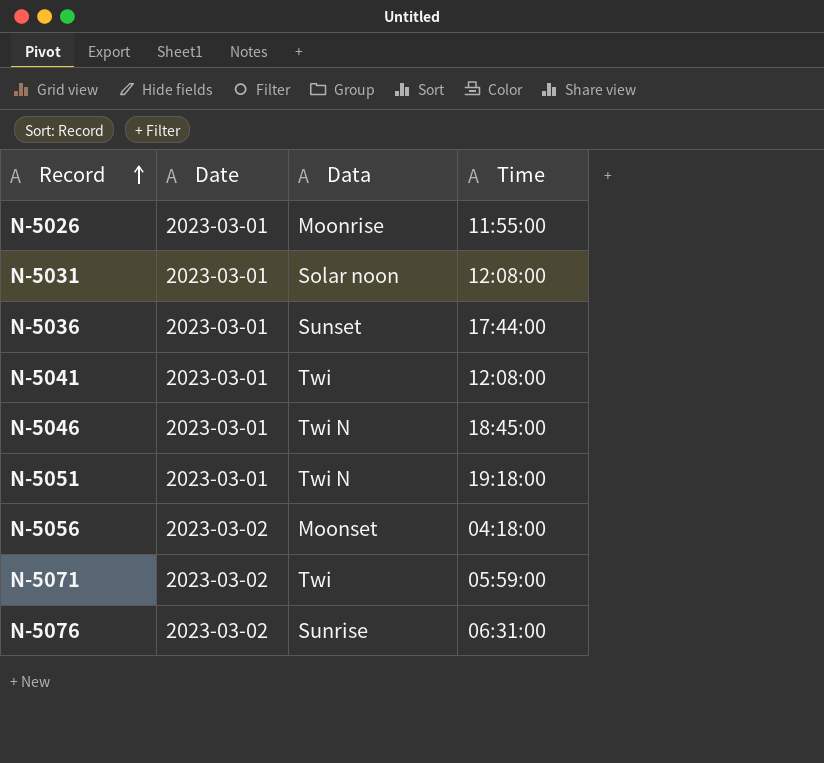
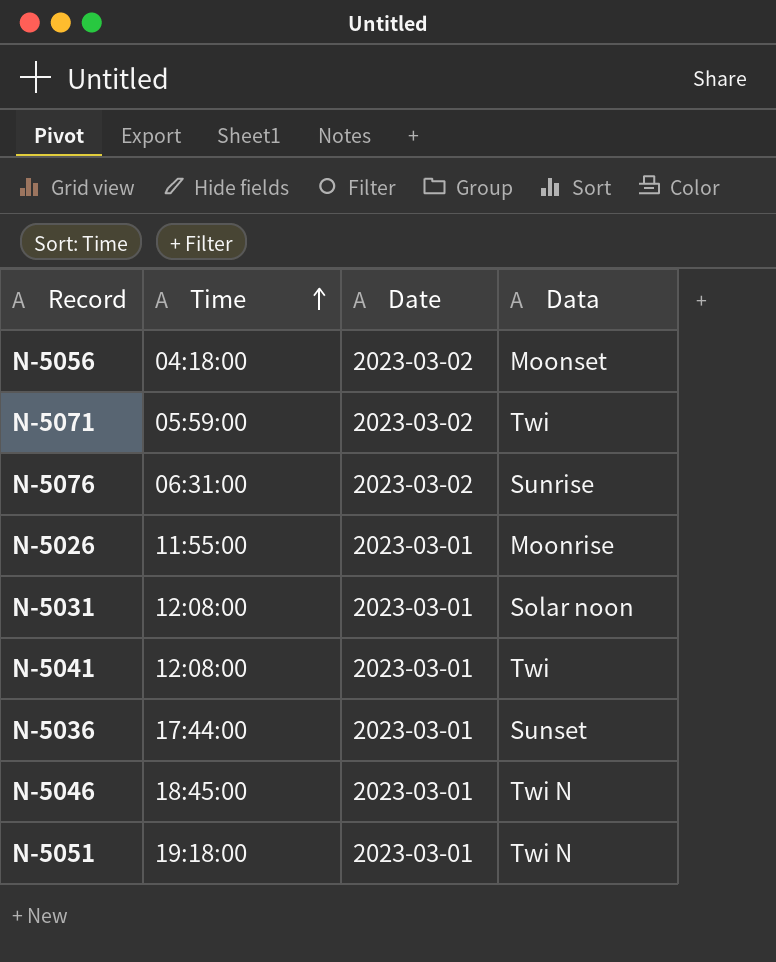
row order: Record ascending -> Time ascending
column Time | position: 4 -> 2

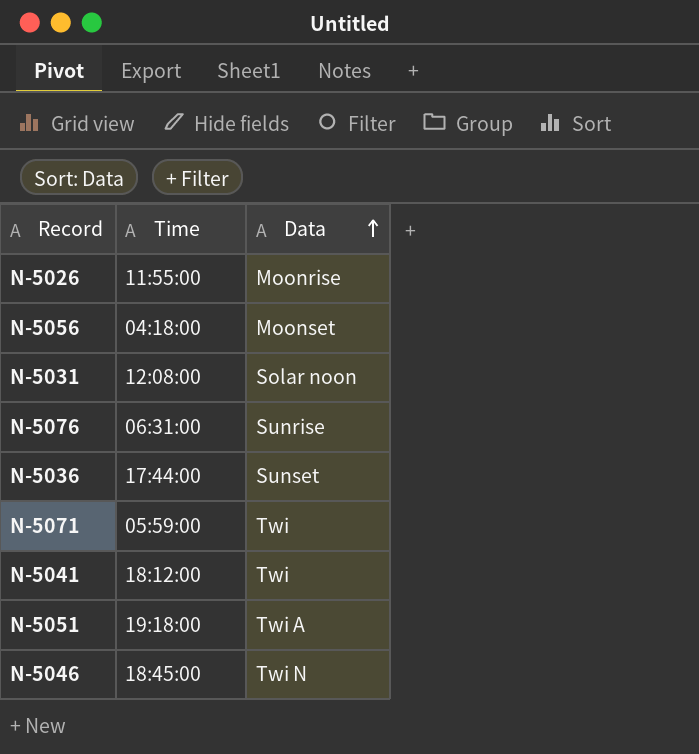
row order: Time ascending -> Data ascending
column Date | position: 3 -> none
N-5041 | Time: 12:08:00 -> 18:12:00
N-5051 | Data: Twi N -> Twi A

